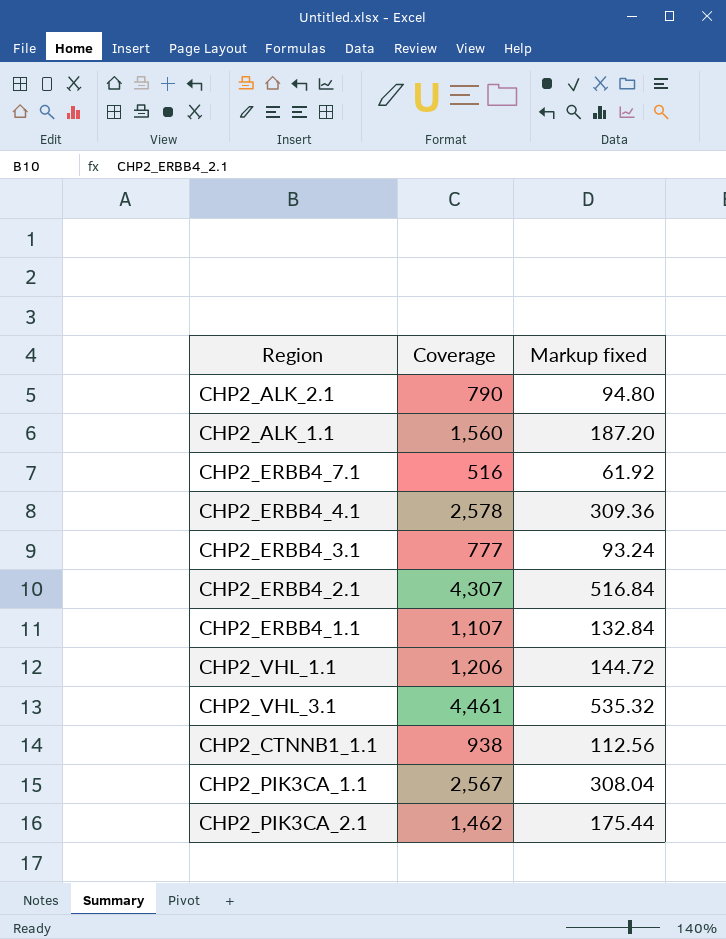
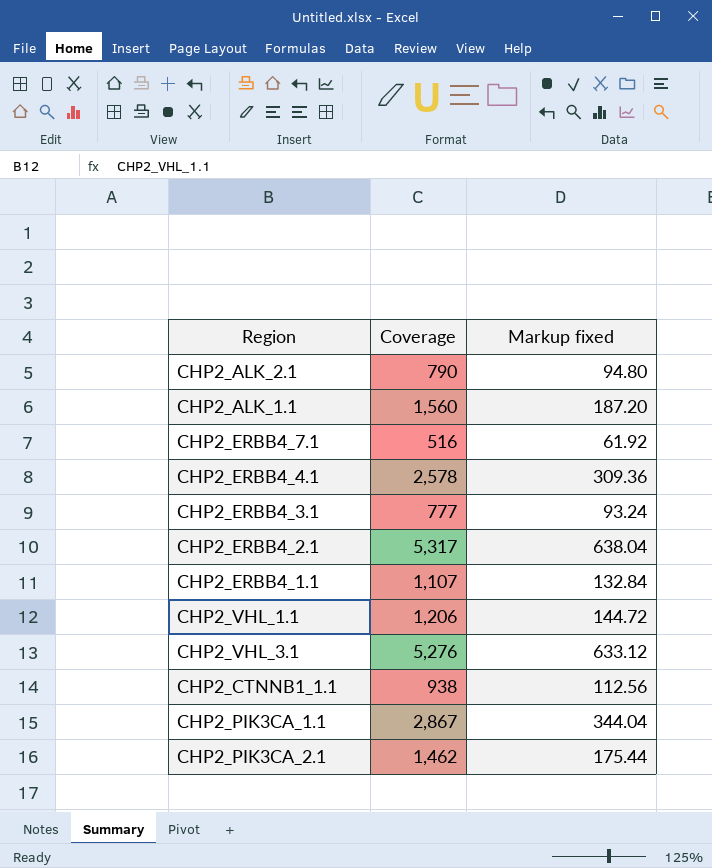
CHP2_ERBB4_2.1 | Coverage: 4,307 -> 5,317
CHP2_ERBB4_2.1 | Markup fixed: 516.84 -> 638.04
CHP2_VHL_3.1 | Coverage: 4,461 -> 5,276
CHP2_VHL_3.1 | Markup fixed: 535.32 -> 633.12
CHP2_PIK3CA_1.1 | Coverage: 2,567 -> 2,867
CHP2_PIK3CA_1.1 | Markup fixed: 308.04 -> 344.04

